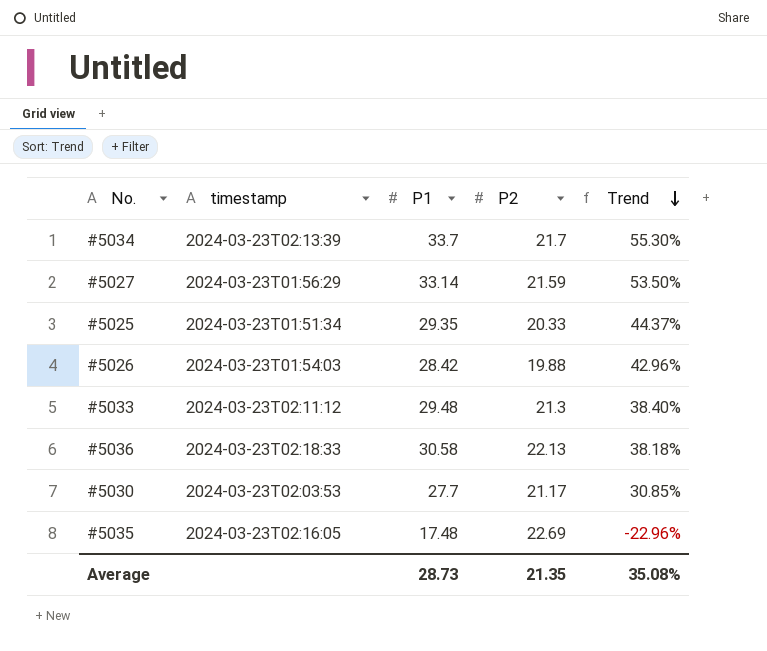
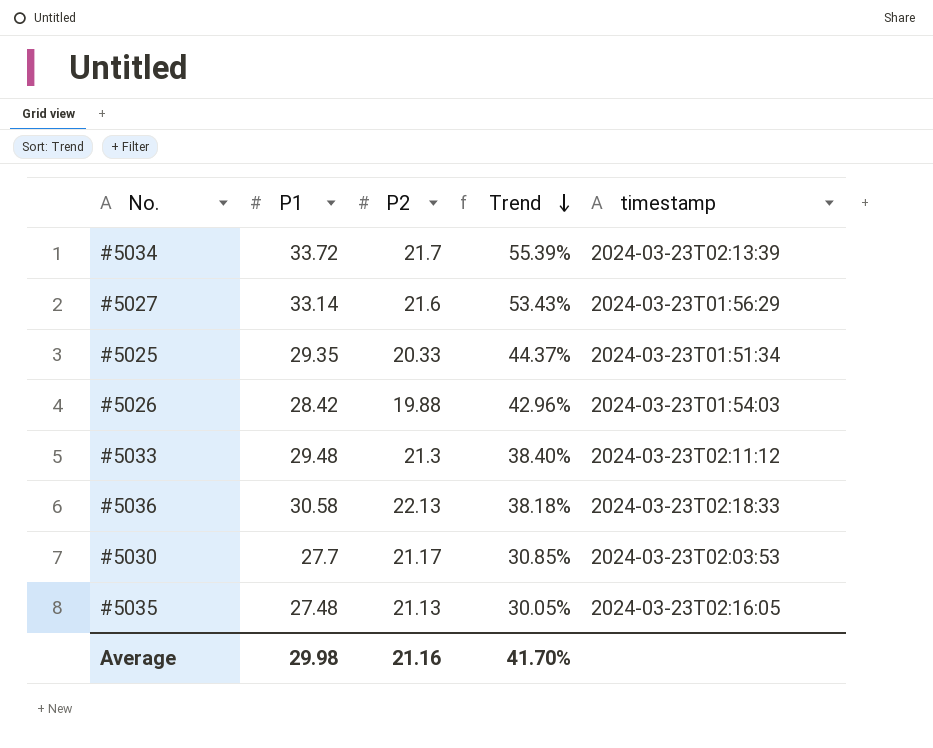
column timestamp | position: 2 -> 5
#5034 | P1: 33.7 -> 33.72
#5034 | Trend: 55.30% -> 55.39%
#5027 | P2: 21.59 -> 21.6
#5027 | Trend: 53.50% -> 53.43%
#5035 | P1: 17.48 -> 27.48
#5035 | P2: 22.69 -> 21.13
#5035 | Trend: -22.96% -> 30.05%
Average | P1: 28.73 -> 29.98
Average | P2: 21.35 -> 21.16
Average | Trend: 35.08% -> 41.70%

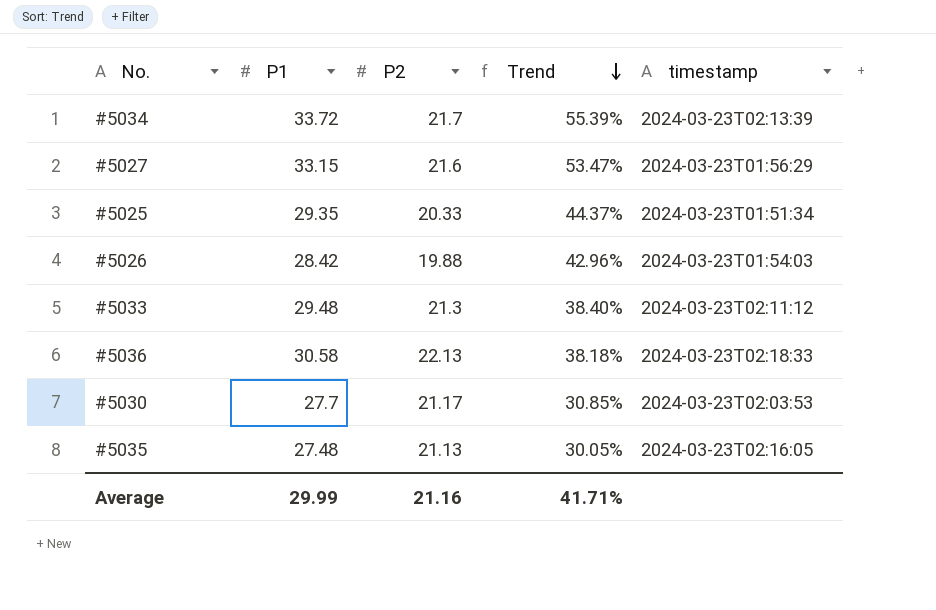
#5027 | P1: 33.14 -> 33.15
#5027 | Trend: 53.43% -> 53.47%
Average | P1: 29.98 -> 29.99
Average | Trend: 41.70% -> 41.71%

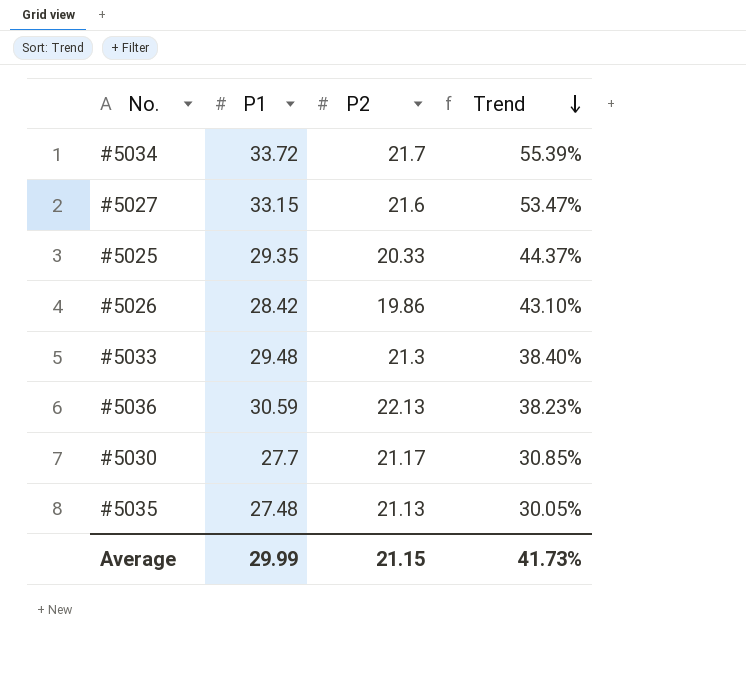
column timestamp | position: 5 -> none
#5026 | P2: 19.88 -> 19.86
#5026 | Trend: 42.96% -> 43.10%
#5036 | P1: 30.58 -> 30.59
#5036 | Trend: 38.18% -> 38.23%
Average | P2: 21.16 -> 21.15
Average | Trend: 41.71% -> 41.73%

